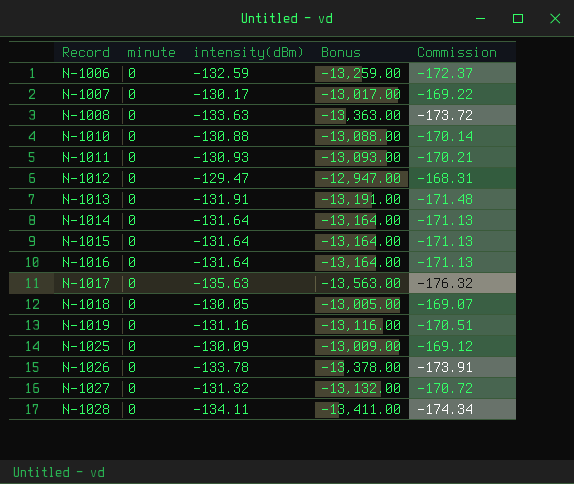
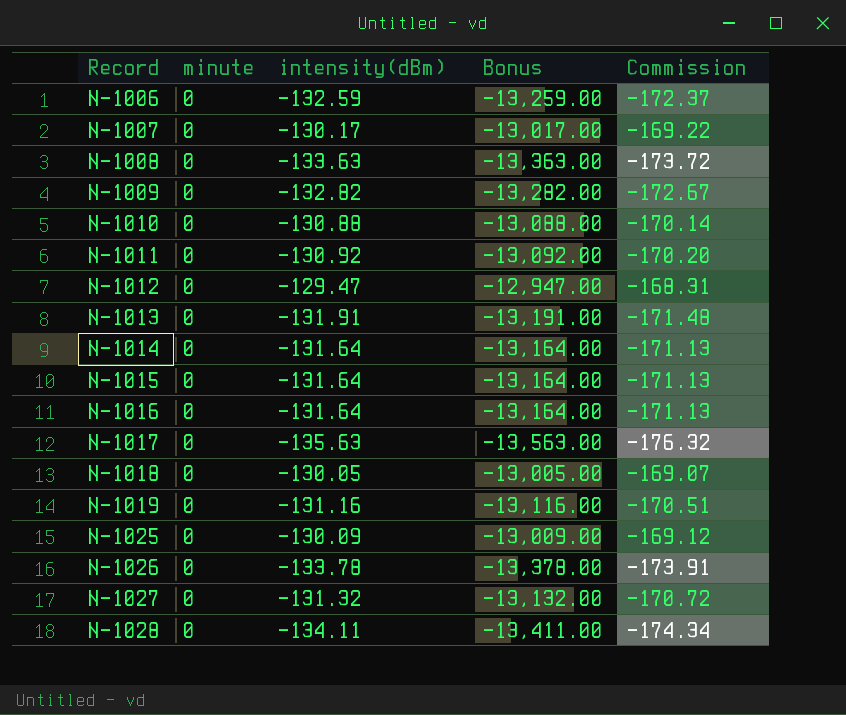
row N-1009: none -> 0 | -132.82 | -13,282.00 | -172.67
N-1011 | intensity(dBm): -130.93 -> -130.92
N-1011 | Bonus: -13,093.00 -> -13,092.00
N-1011 | Commission: -170.21 -> -170.20

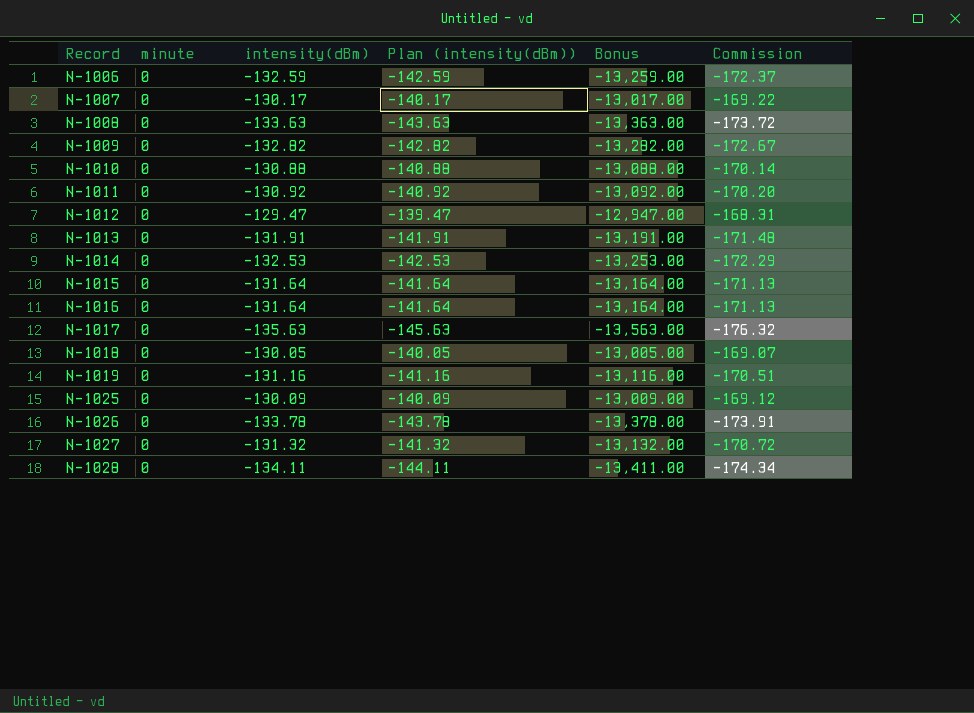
column Plan (intensity(dBm)) | formula: none -> [intensity(dBm)] - 10
N-1014 | intensity(dBm): -131.64 -> -132.53
N-1014 | Bonus: -13,164.00 -> -13,253.00
N-1014 | Commission: -171.13 -> -172.29

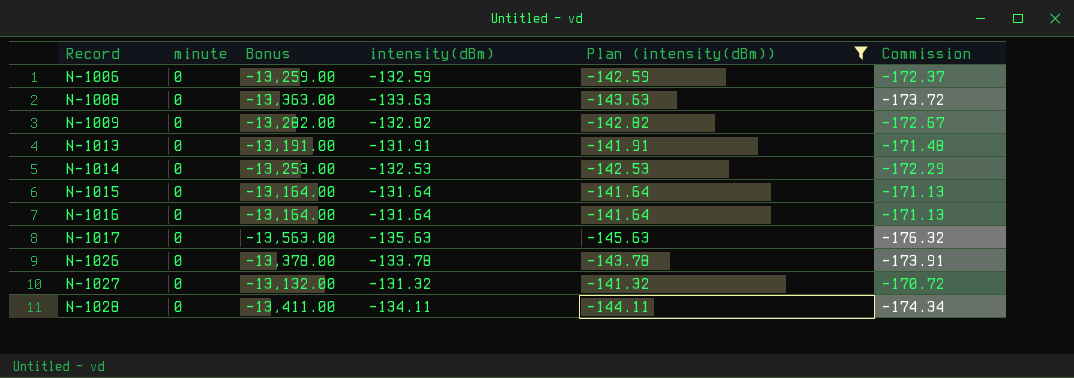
filter: none -> Plan (intensity(dBm)) <= -141.32
column Bonus | position: 5 -> 3

